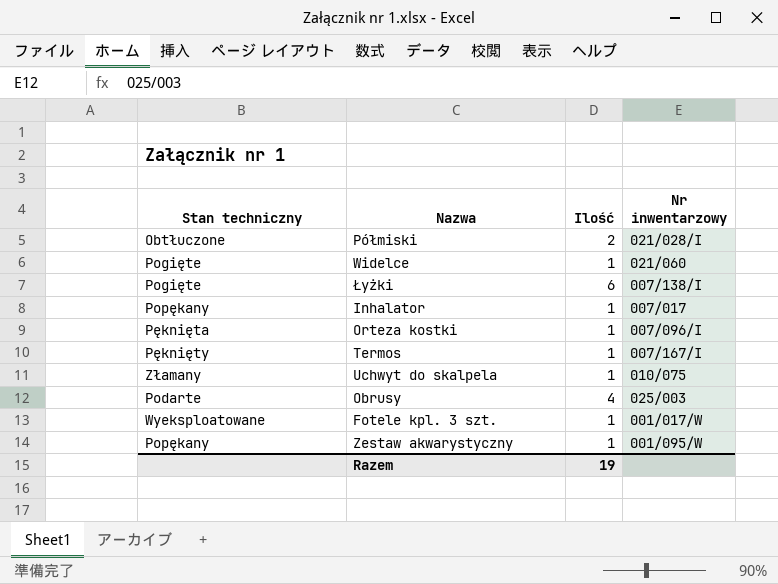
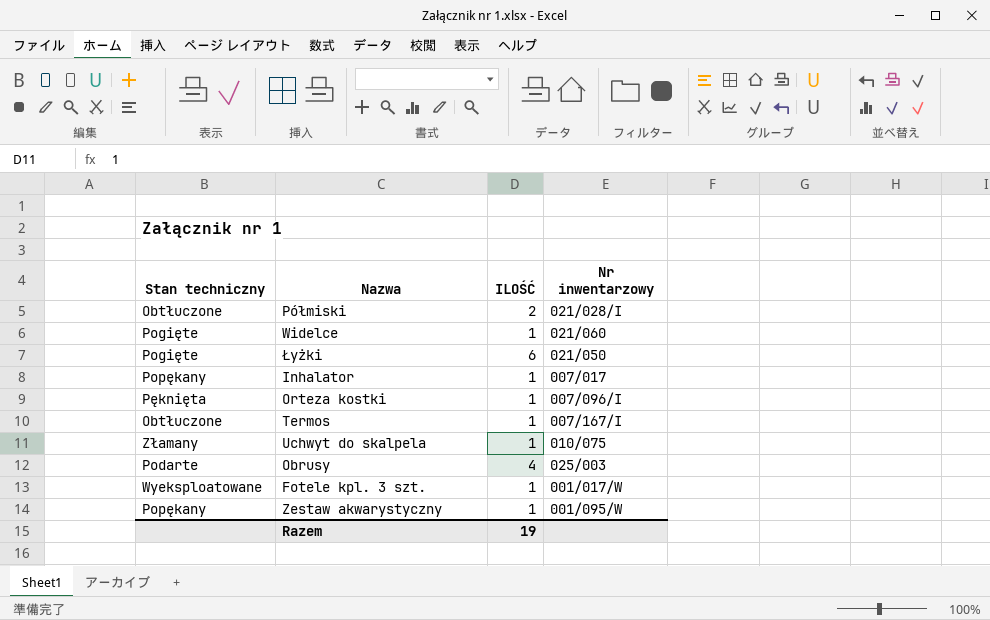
column name: Ilość -> ILOŚĆ
Łyżki | Nr inwentarzowy: 007/138/I -> 021/050
Termos | Stan techniczny: Pęknięty -> Obtłuczone

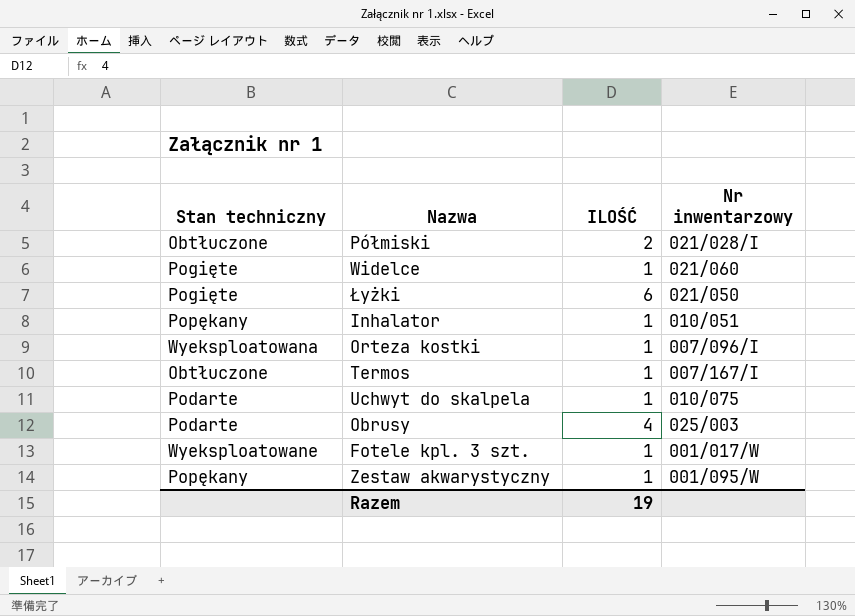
Inhalator | Nr inwentarzowy: 007/017 -> 010/051
Orteza kostki | Stan techniczny: Pęknięta -> Wyeksploatowana
Uchwyt do skalpela | Stan techniczny: Złamany -> Podarte

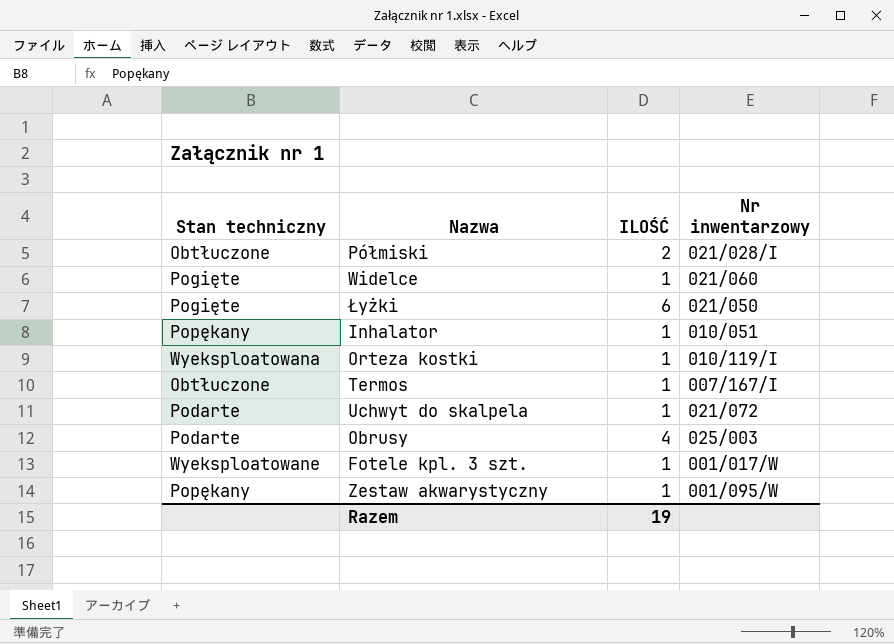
Orteza kostki | Nr inwentarzowy: 007/096/I -> 010/119/I
Uchwyt do skalpela | Nr inwentarzowy: 010/075 -> 021/072

